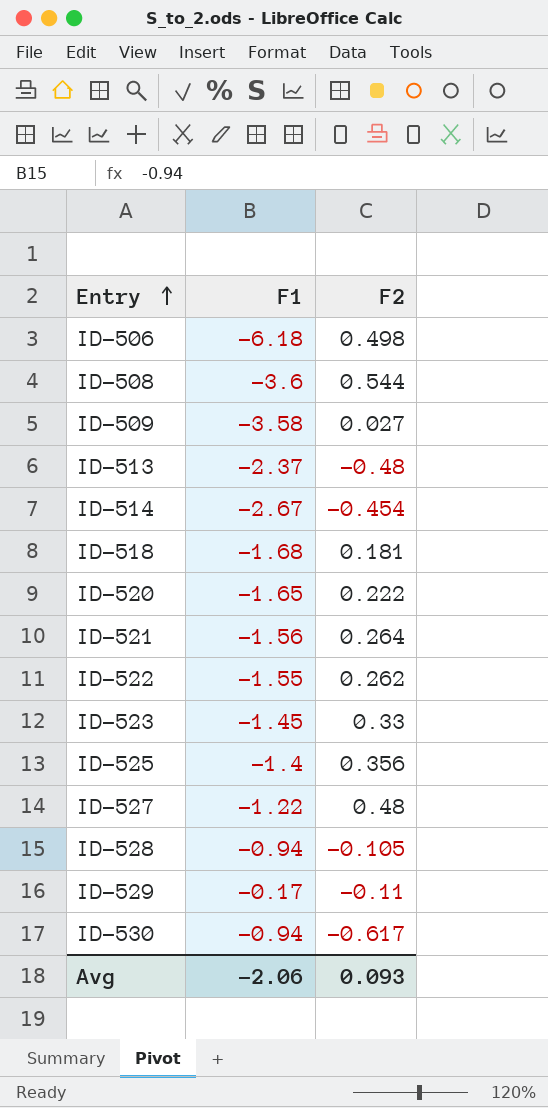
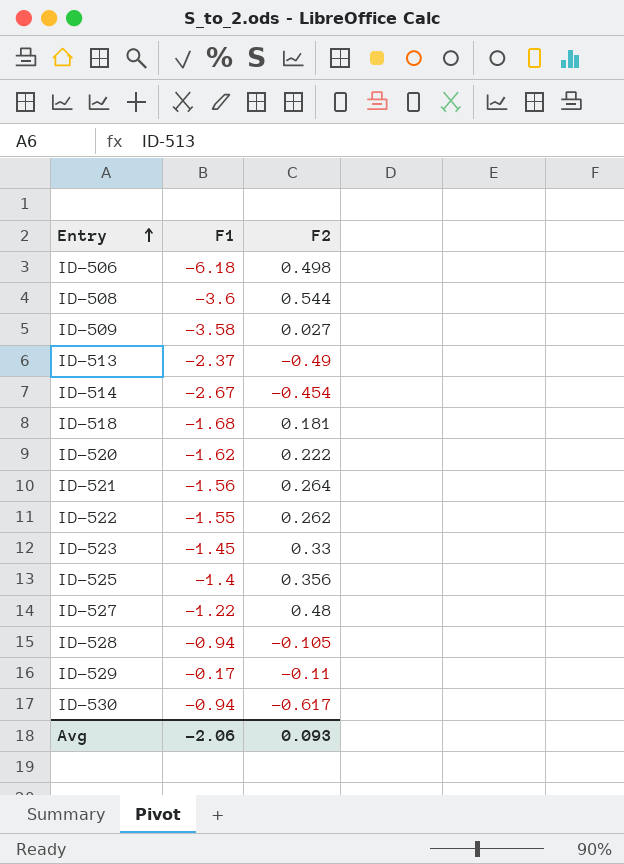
ID-513 | F2: -0.48 -> -0.49
ID-520 | F1: -1.65 -> -1.62

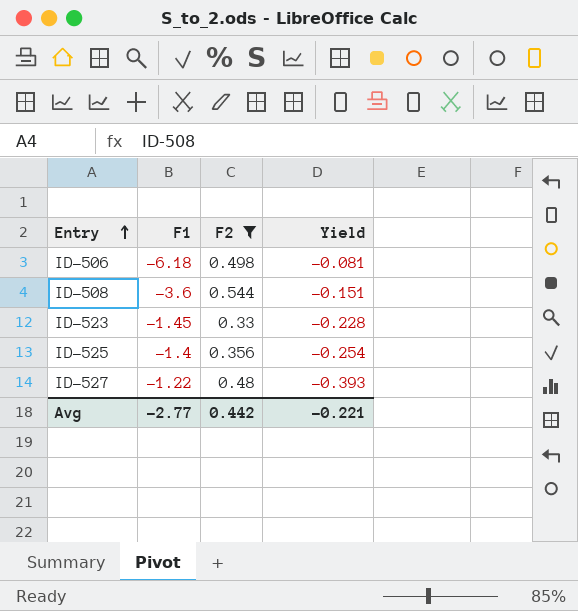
filter: none -> F2 >= 0.33
column Yield | formula: none -> [F2] / [F1]
Avg | F1: -2.06 -> -2.77
Avg | F2: 0.093 -> 0.442

